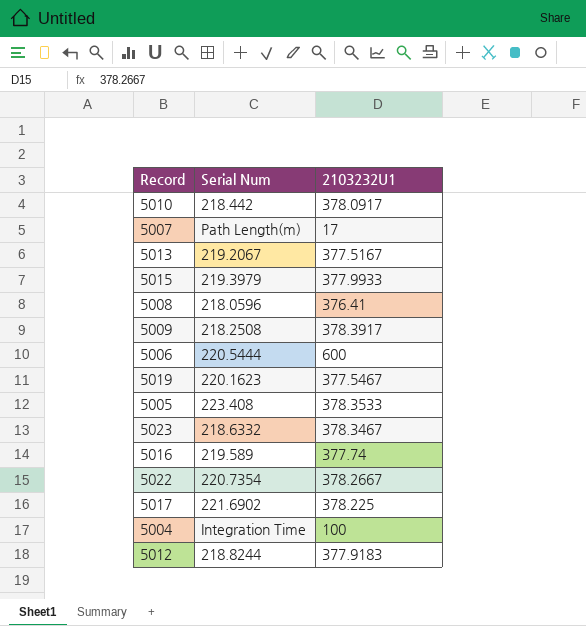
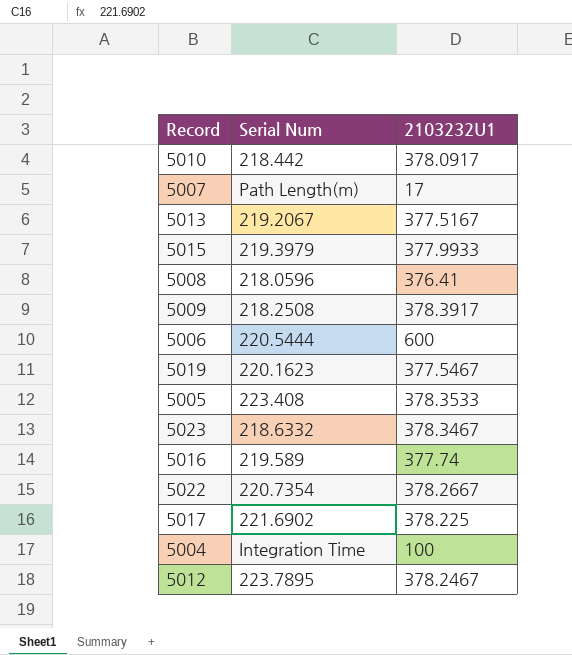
5012 | Serial Num: 218.8244 -> 223.7895
5012 | 2103232U1: 377.9183 -> 378.2467

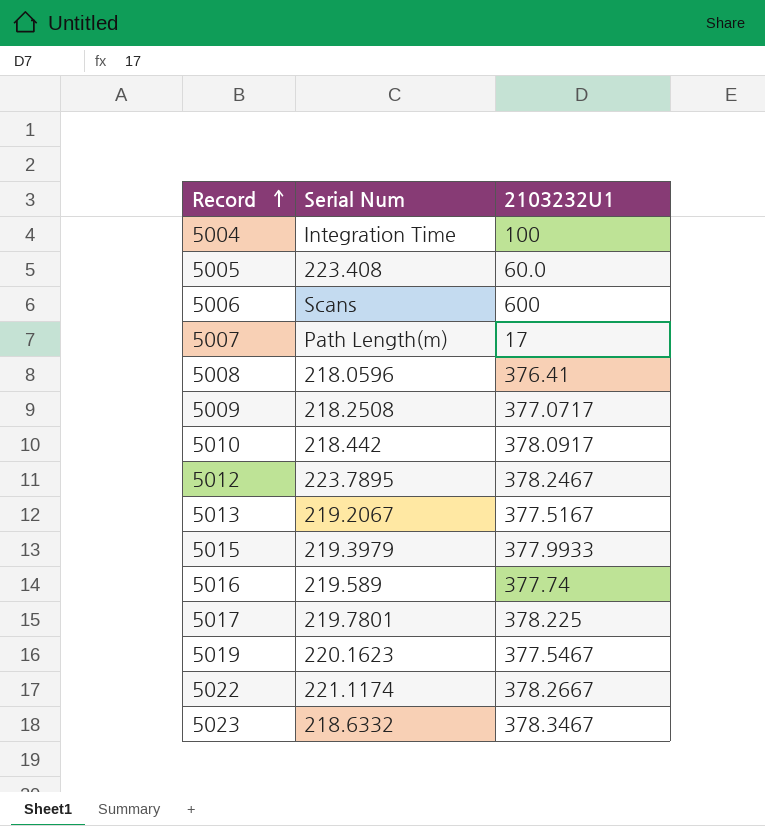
row order: none -> Record ascending
5005 | 2103232U1: 378.3533 -> 60.0
5006 | Serial Num: 220.5444 -> Scans
5009 | 2103232U1: 378.3917 -> 377.0717
5017 | Serial Num: 221.6902 -> 219.7801
5022 | Serial Num: 220.7354 -> 221.1174

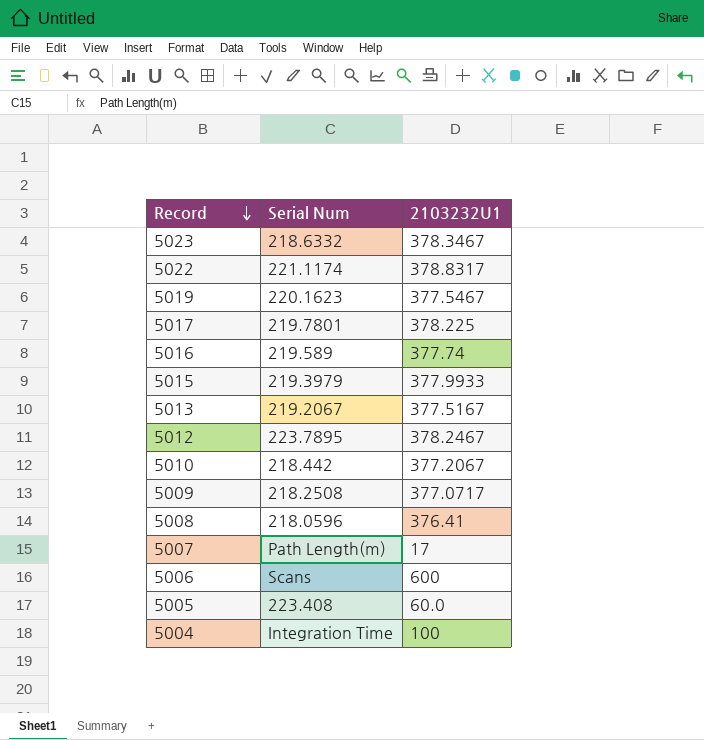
row order: Record ascending -> Record descending
5022 | 2103232U1: 378.2667 -> 378.8317
5010 | 2103232U1: 378.0917 -> 377.2067

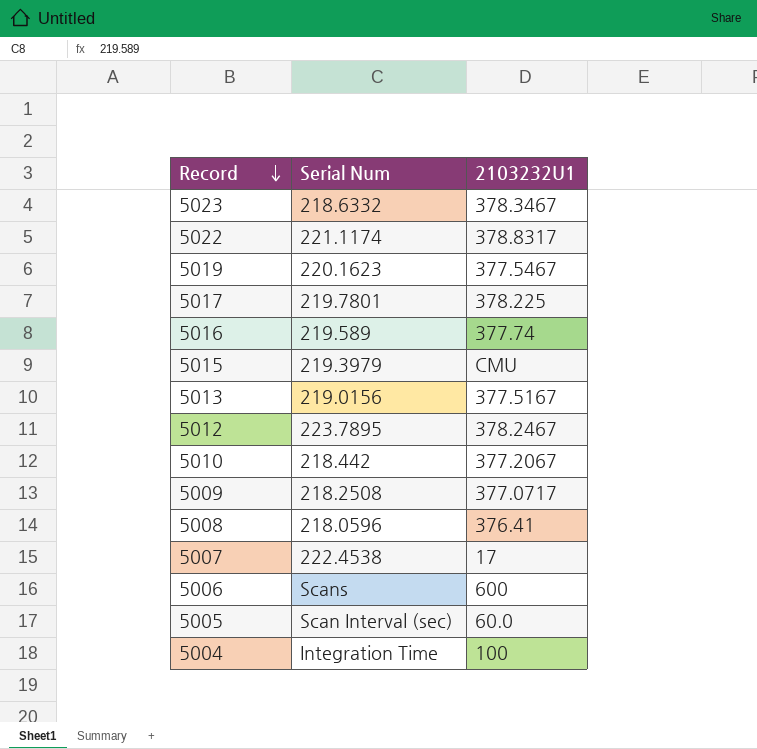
5015 | 2103232U1: 377.9933 -> CMU
5013 | Serial Num: 219.2067 -> 219.0156
5007 | Serial Num: Path Length(m) -> 222.4538
5005 | Serial Num: 223.408 -> Scan Interval (sec)

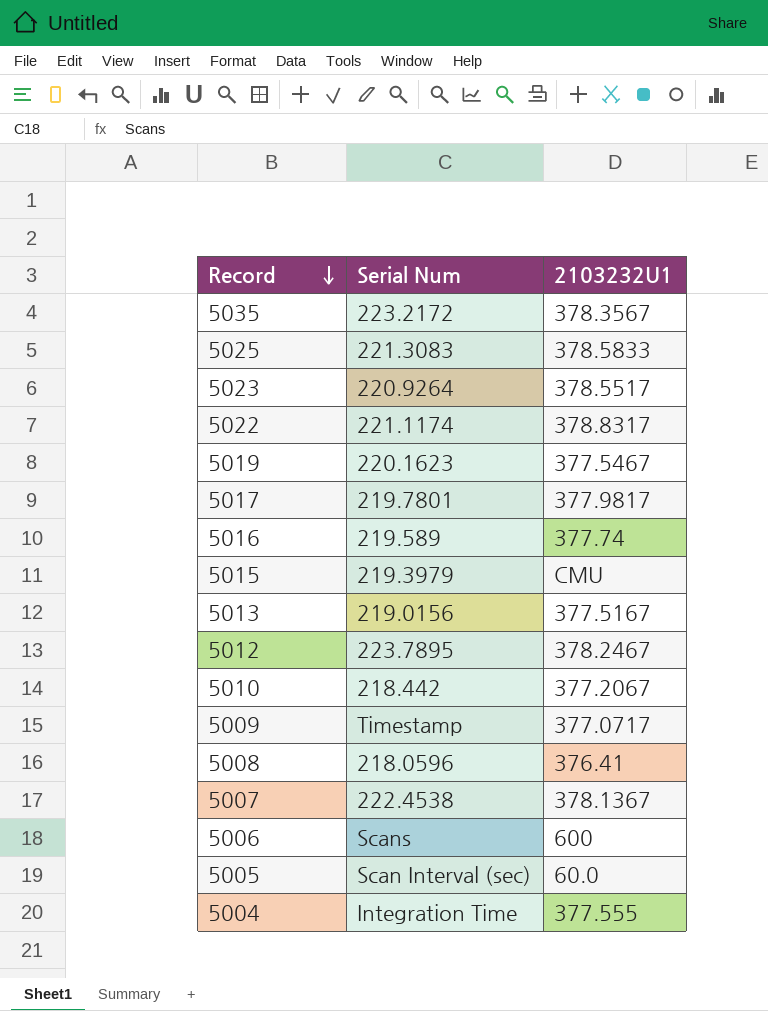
row 5035: none -> 223.2172 | 378.3567
row 5025: none -> 221.3083 | 378.5833
5023 | Serial Num: 218.6332 -> 220.9264
5023 | 2103232U1: 378.3467 -> 378.5517
5017 | 2103232U1: 378.225 -> 377.9817
5009 | Serial Num: 218.2508 -> Timestamp
5007 | 2103232U1: 17 -> 378.1367
5004 | 2103232U1: 100 -> 377.555

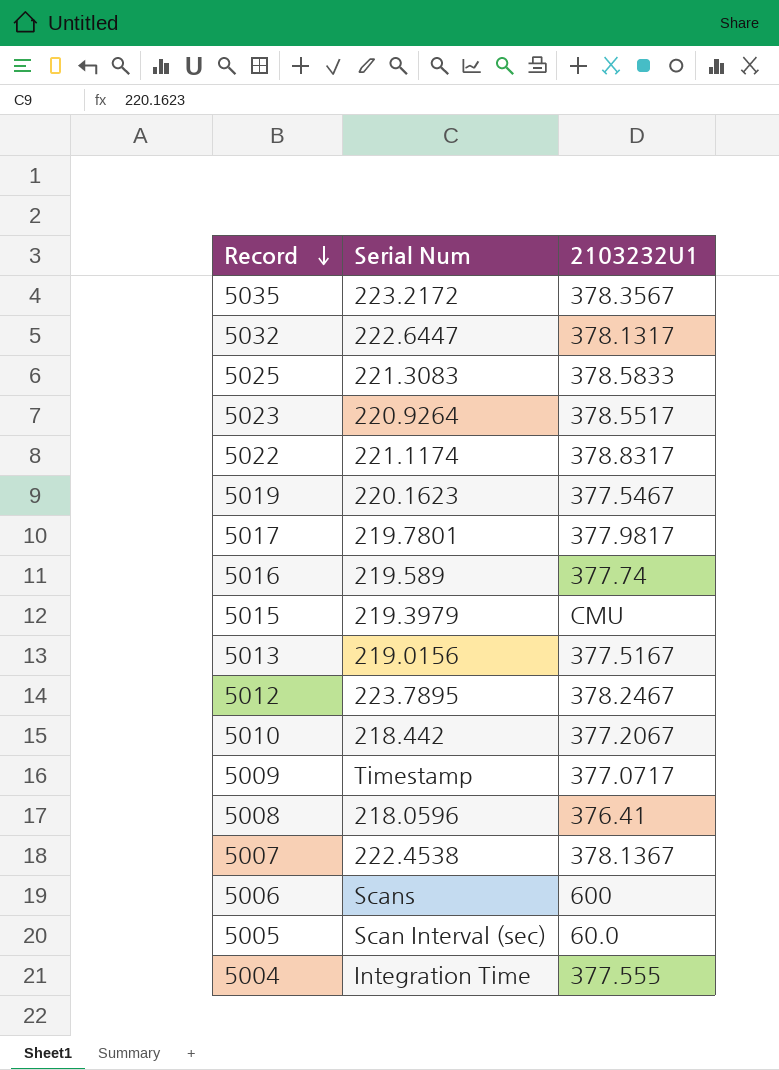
row 5032: none -> 222.6447 | 378.1317

